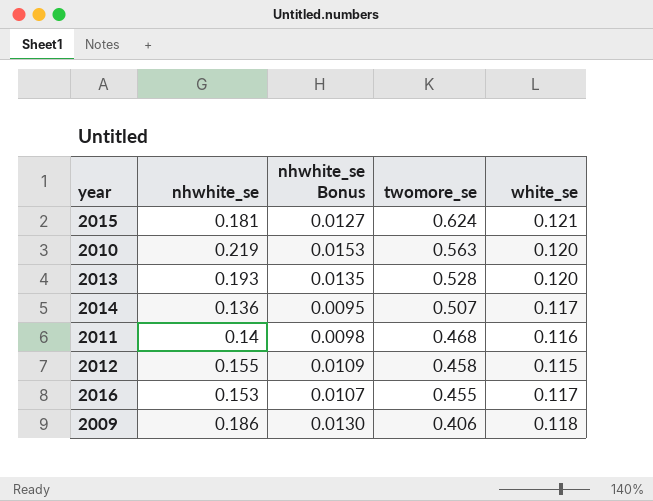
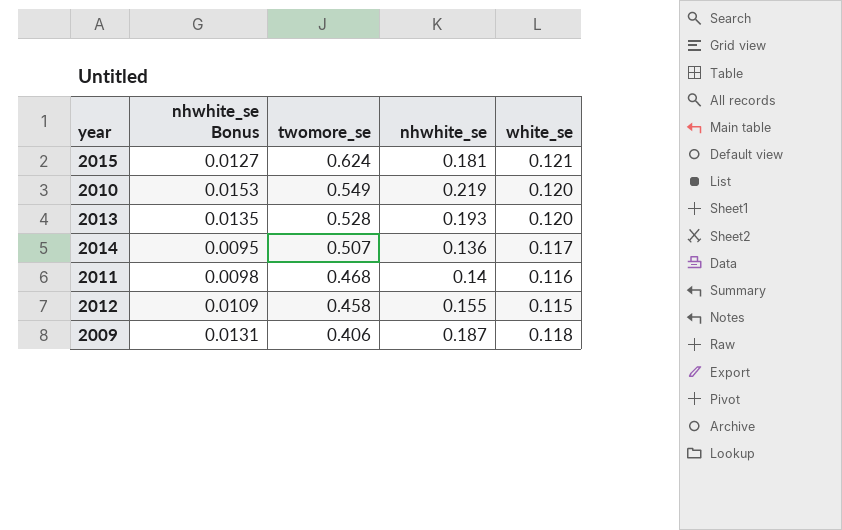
column nhwhite_se | position: 2 -> 4
row 2016: 0.153 | 0.0107 | 0.455 | 0.117 -> none
2010 | twomore_se: 0.563 -> 0.549
2009 | nhwhite_se Bonus: 0.0130 -> 0.0131
2009 | nhwhite_se: 0.186 -> 0.187

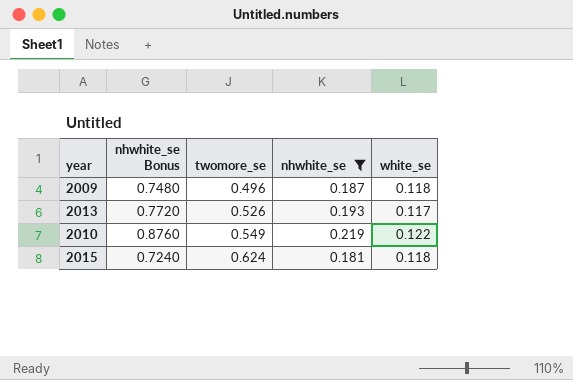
filter: none -> nhwhite_se >= 0.181
row order: twomore_se descending -> twomore_se ascending
column nhwhite_se Bonus | formula: [nhwhite_se] * 0.07 -> [nhwhite_se] * 4
2009 | twomore_se: 0.406 -> 0.496
2013 | twomore_se: 0.528 -> 0.526
2013 | white_se: 0.120 -> 0.117
2010 | white_se: 0.120 -> 0.122
2015 | white_se: 0.121 -> 0.118

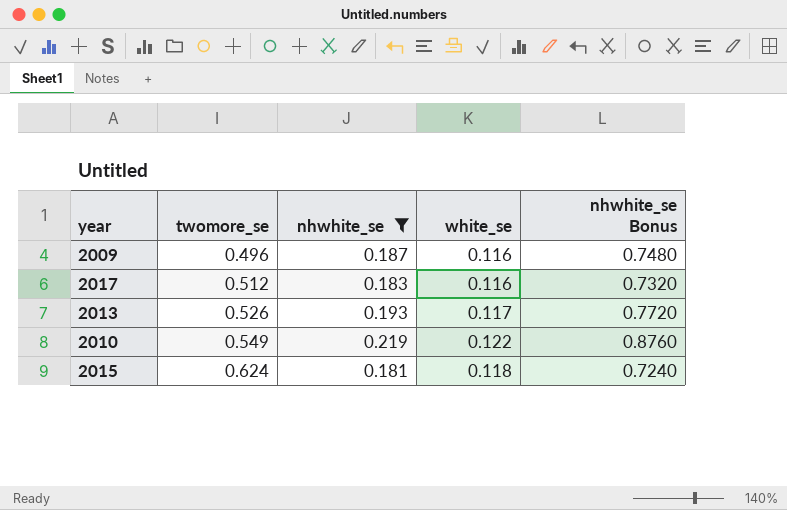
column nhwhite_se Bonus | position: 2 -> 5
2009 | white_se: 0.118 -> 0.116
row 2017: none -> 0.512 | 0.183 | 0.116 | 0.7320

